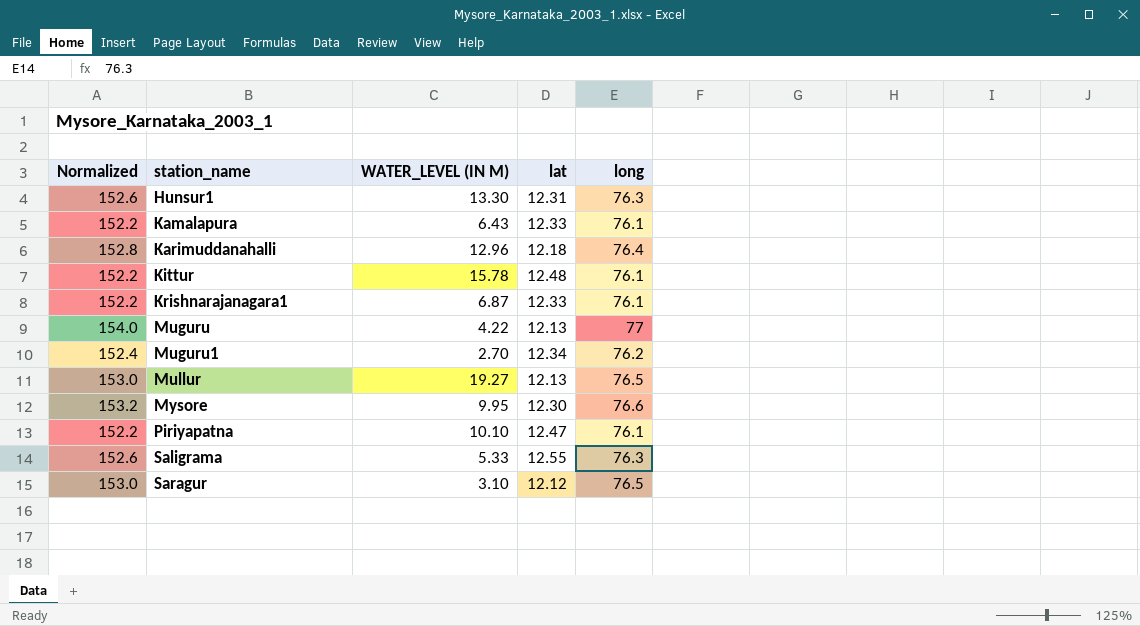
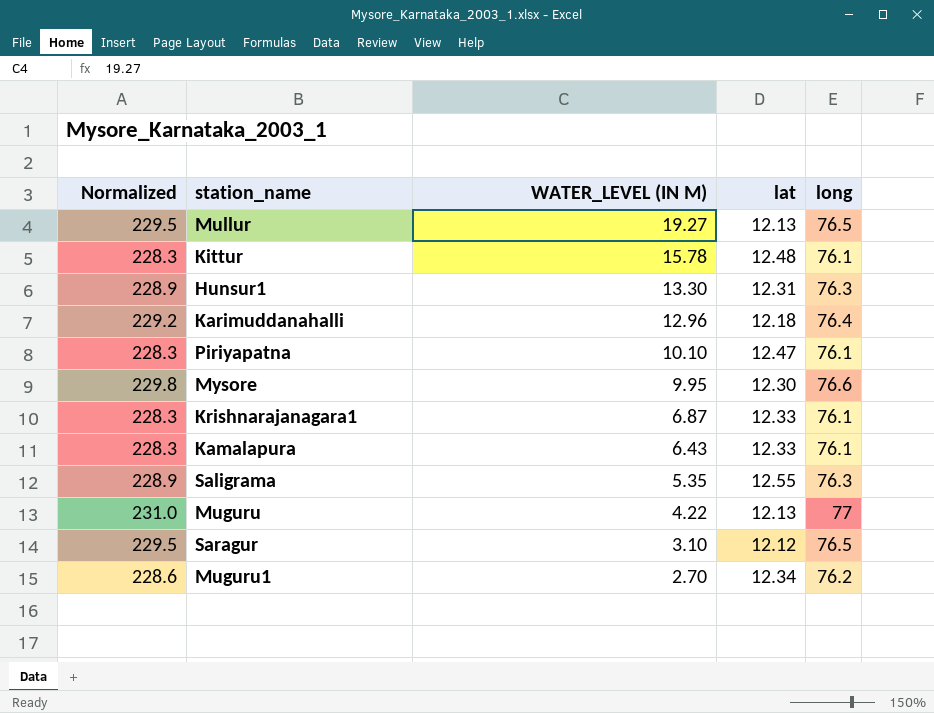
row order: station_name ascending -> WATER_LEVEL (IN M) descending
column Normalized | formula: [long] * 2 -> [long] * 3
Saligrama | WATER_LEVEL (IN M): 5.33 -> 5.35

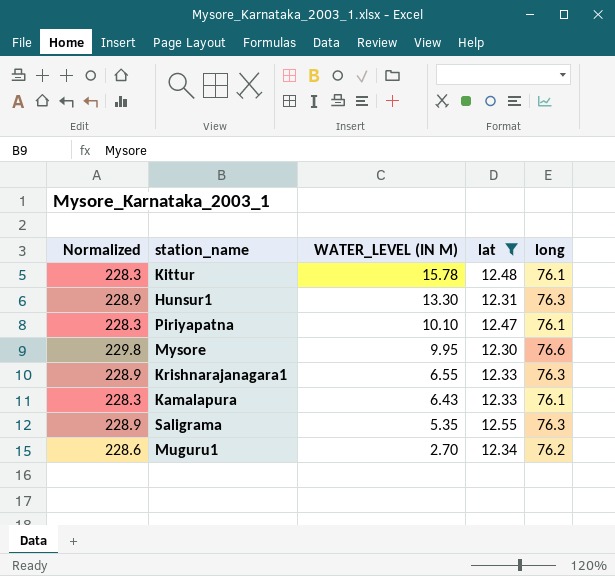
filter: none -> lat >= 12.30
Krishnarajanagara1 | Normalized: 228.3 -> 228.9
Krishnarajanagara1 | WATER_LEVEL (IN M): 6.87 -> 6.55
Krishnarajanagara1 | long: 76.1 -> 76.3

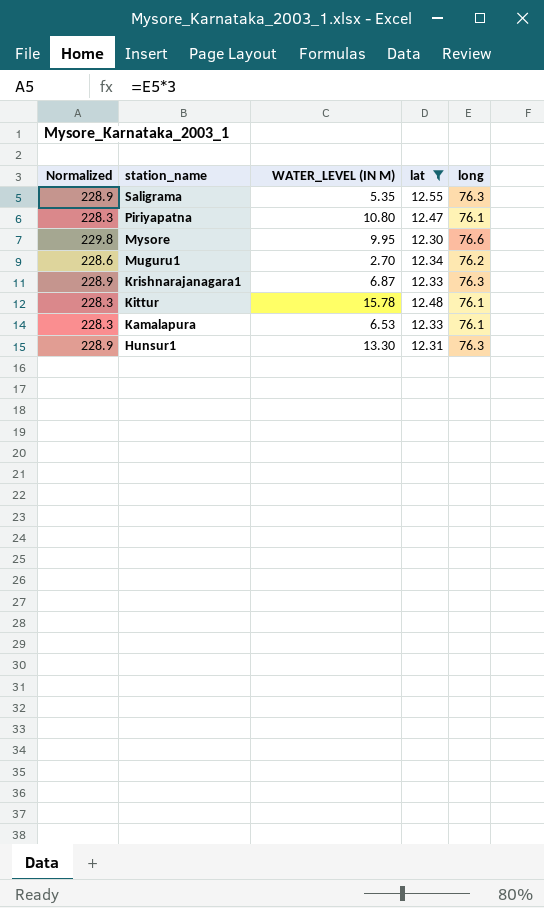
row order: WATER_LEVEL (IN M) descending -> station_name descending
Piriyapatna | WATER_LEVEL (IN M): 10.10 -> 10.80
Krishnarajanagara1 | WATER_LEVEL (IN M): 6.55 -> 6.87
Kamalapura | WATER_LEVEL (IN M): 6.43 -> 6.53

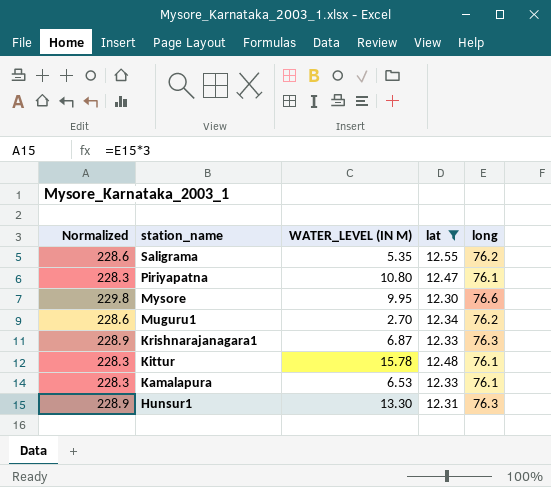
Saligrama | Normalized: 228.9 -> 228.6
Saligrama | long: 76.3 -> 76.2

